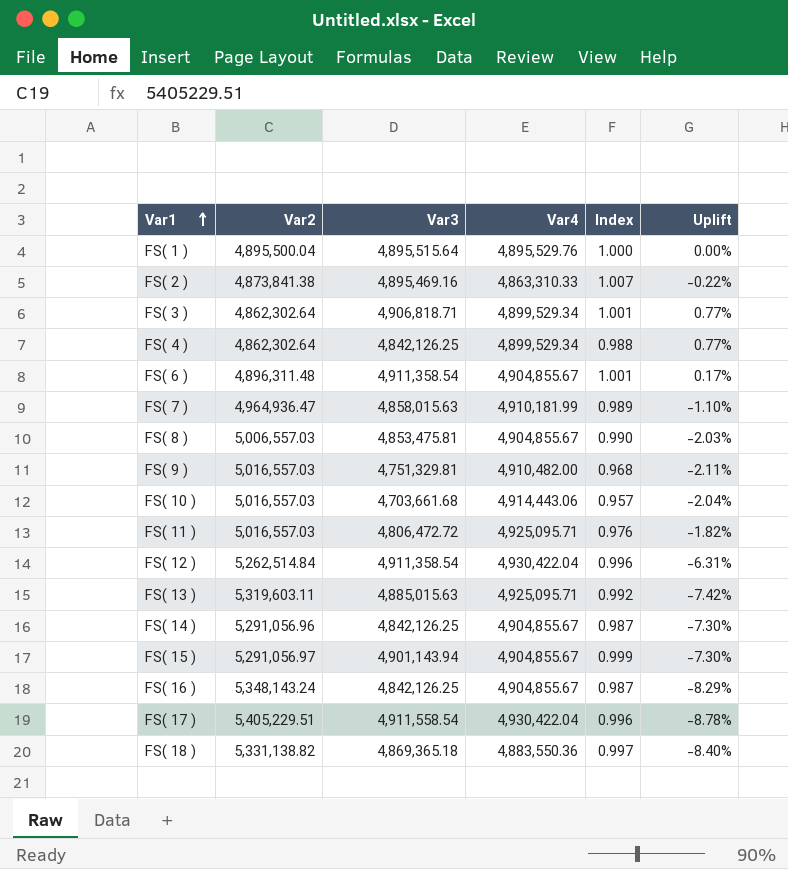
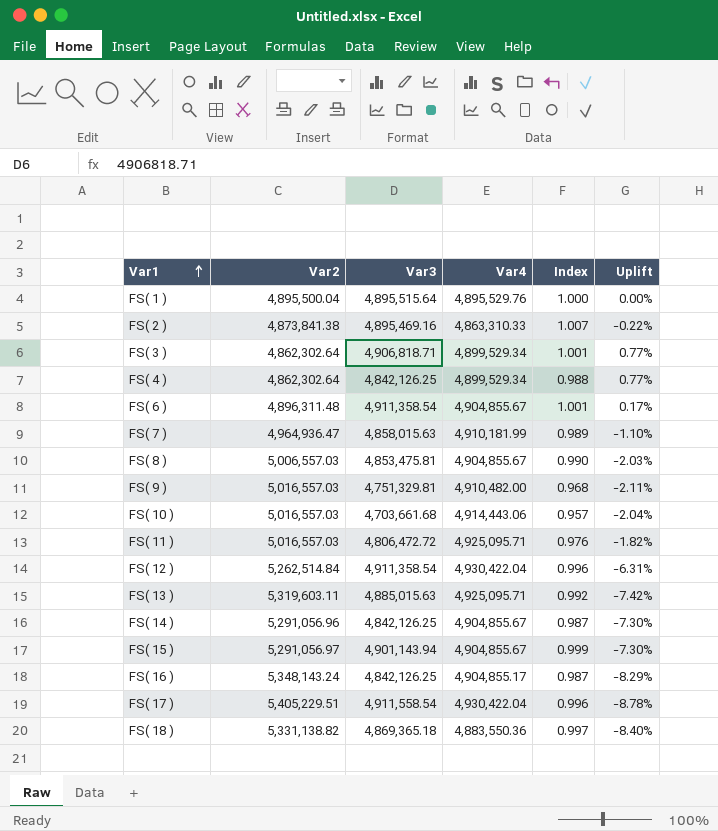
FS( 16 ) | Var4: 4,904,855.67 -> 4,904,855.17

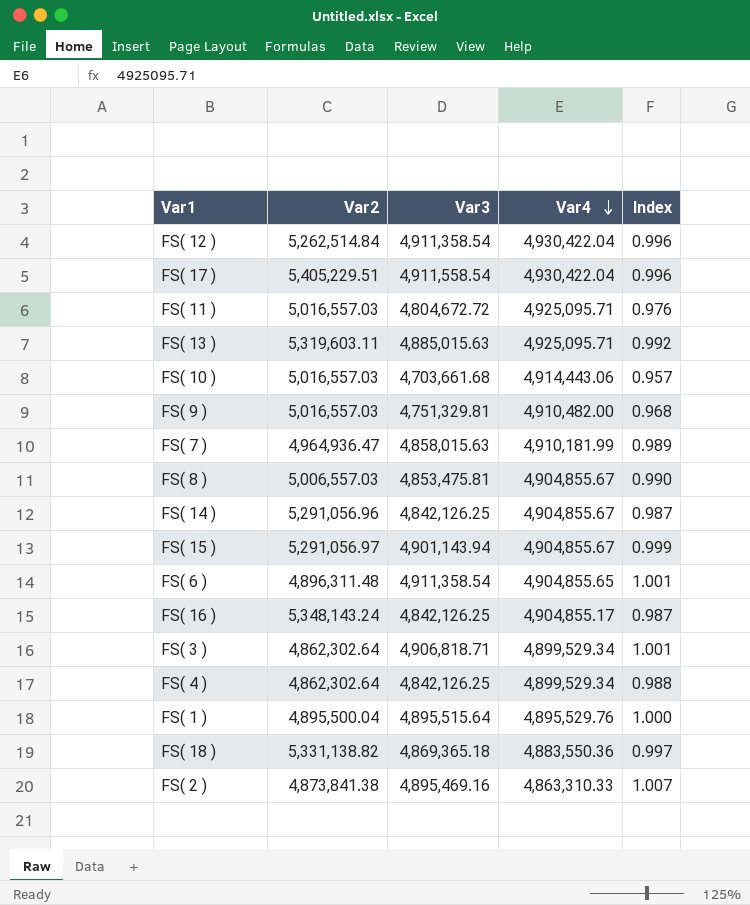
row order: Var1 ascending -> Var4 descending
column Uplift | formula: ([Var4] - [Var2]) / [Var2] -> none
FS( 11 ) | Var3: 4,806,472.72 -> 4,804,672.72
FS( 6 ) | Var4: 4,904,855.67 -> 4,904,855.65

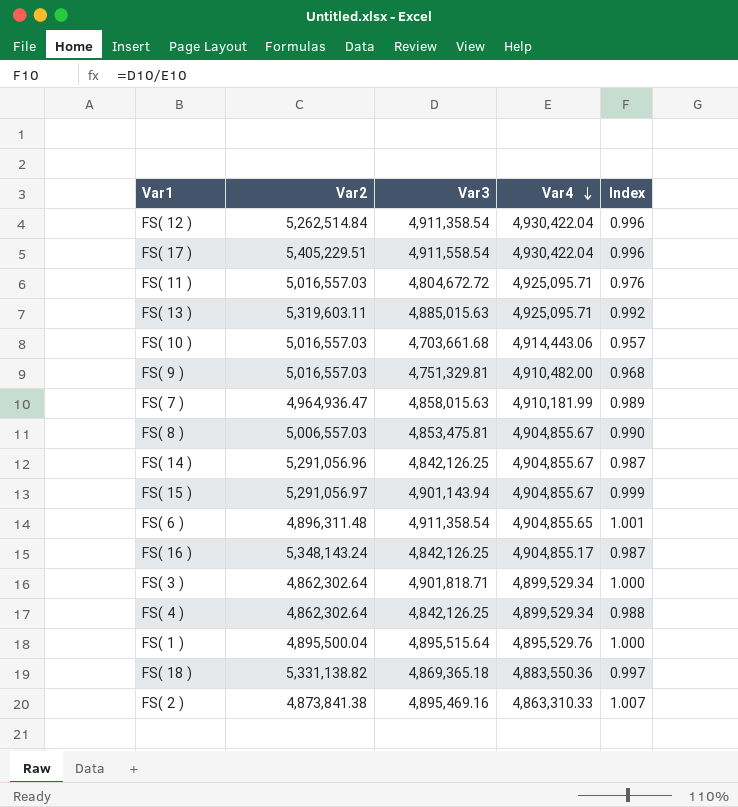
FS( 3 ) | Var3: 4,906,818.71 -> 4,901,818.71
FS( 3 ) | Index: 1.001 -> 1.000

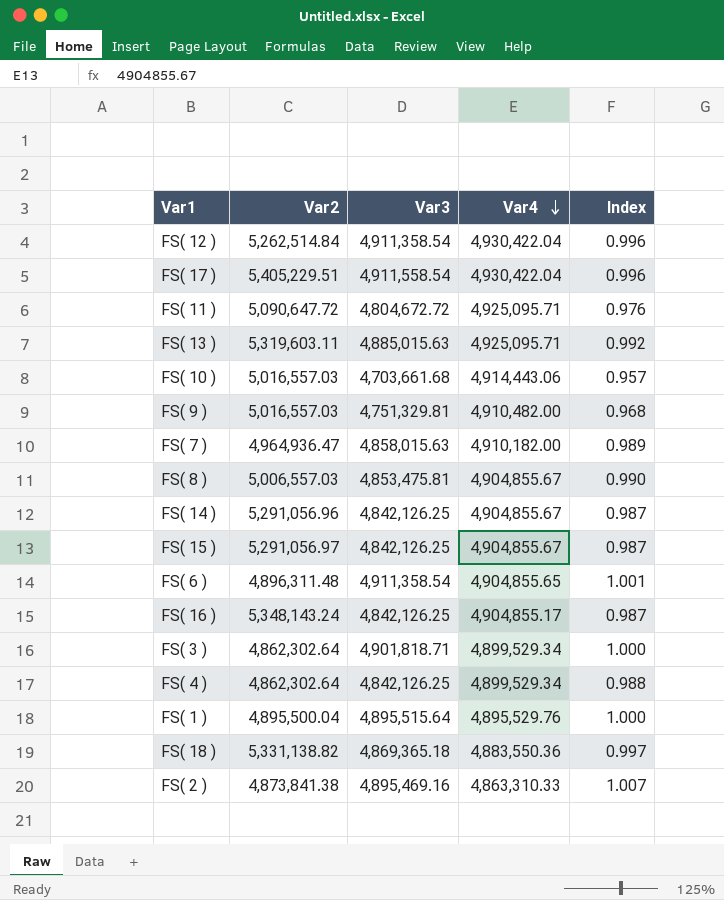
FS( 11 ) | Var2: 5,016,557.03 -> 5,090,647.72
FS( 7 ) | Var4: 4,910,181.99 -> 4,910,182.00
FS( 15 ) | Var3: 4,901,143.94 -> 4,842,126.25
FS( 15 ) | Index: 0.999 -> 0.987

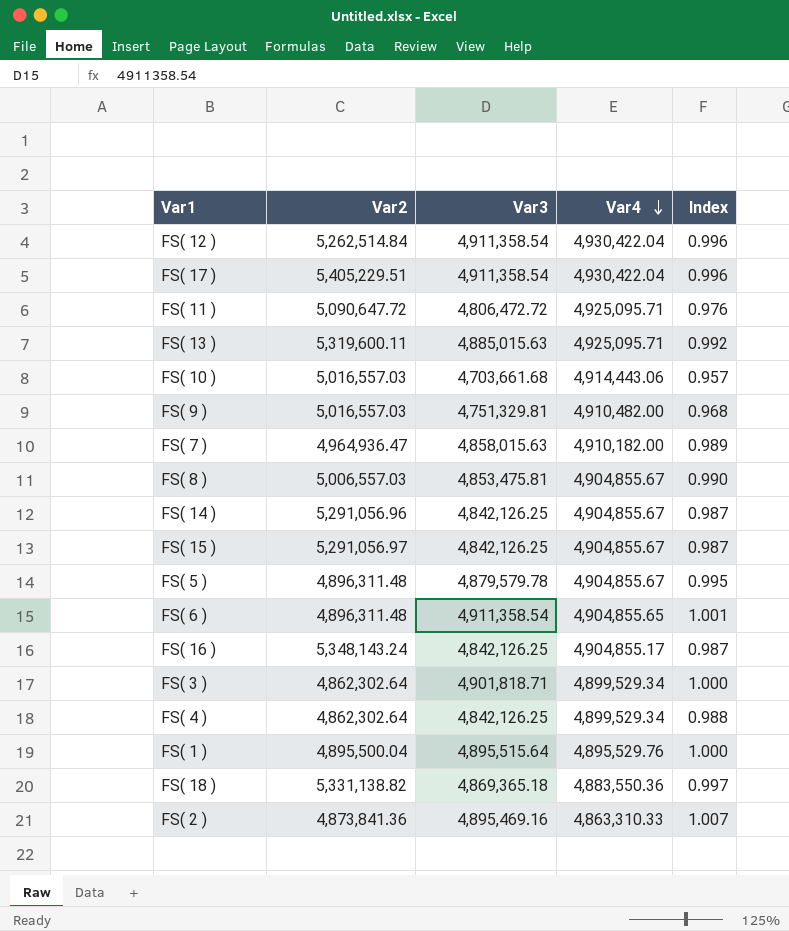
FS( 17 ) | Var3: 4,911,558.54 -> 4,911,358.54
FS( 11 ) | Var3: 4,804,672.72 -> 4,806,472.72
FS( 13 ) | Var2: 5,319,603.11 -> 5,319,600.11
row FS( 5 ): none -> 4,896,311.48 | 4,879,579.78 | 4,904,855.67 | 0.995
FS( 2 ) | Var2: 4,873,841.38 -> 4,873,841.36

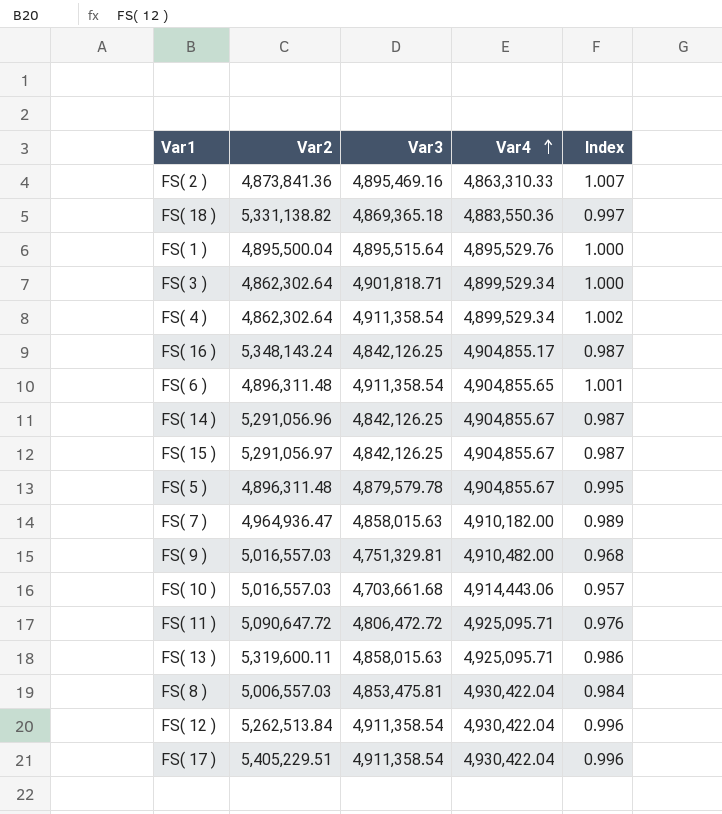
row order: Var4 descending -> Var4 ascending
FS( 4 ) | Var3: 4,842,126.25 -> 4,911,358.54
FS( 4 ) | Index: 0.988 -> 1.002
FS( 13 ) | Var3: 4,885,015.63 -> 4,858,015.63
FS( 13 ) | Index: 0.992 -> 0.986
FS( 8 ) | Var4: 4,904,855.67 -> 4,930,422.04
FS( 8 ) | Index: 0.990 -> 0.984
FS( 12 ) | Var2: 5,262,514.84 -> 5,262,513.84

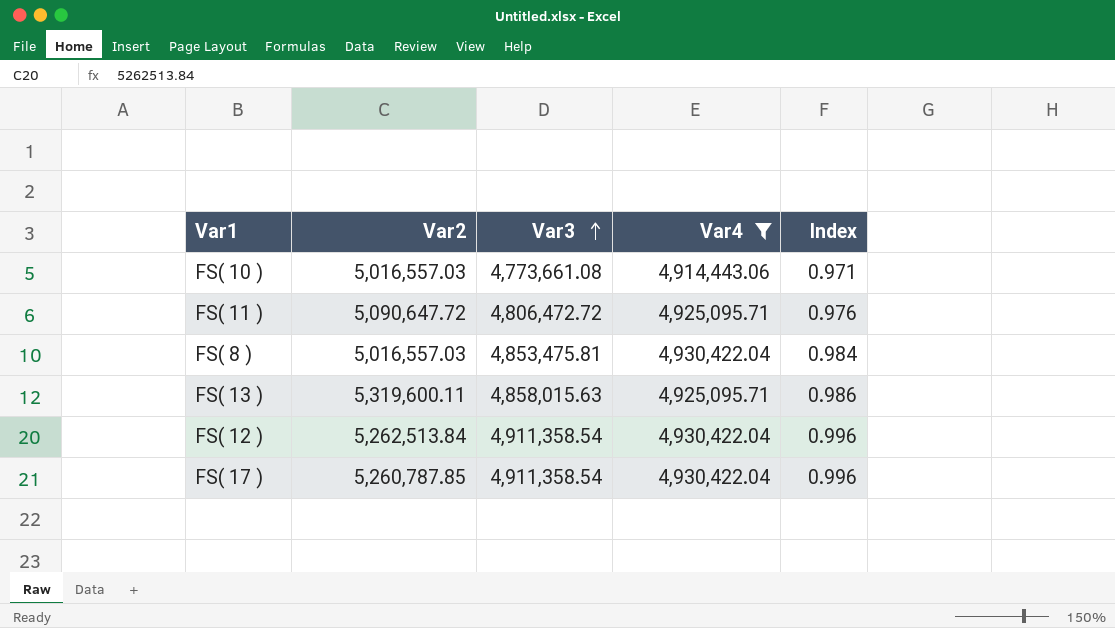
filter: none -> Var4 >= 4,914,443.06
row order: Var4 ascending -> Var3 ascending
FS( 10 ) | Var3: 4,703,661.68 -> 4,773,661.08
FS( 10 ) | Index: 0.957 -> 0.971
FS( 8 ) | Var2: 5,006,557.03 -> 5,016,557.03
FS( 17 ) | Var2: 5,405,229.51 -> 5,260,787.85

